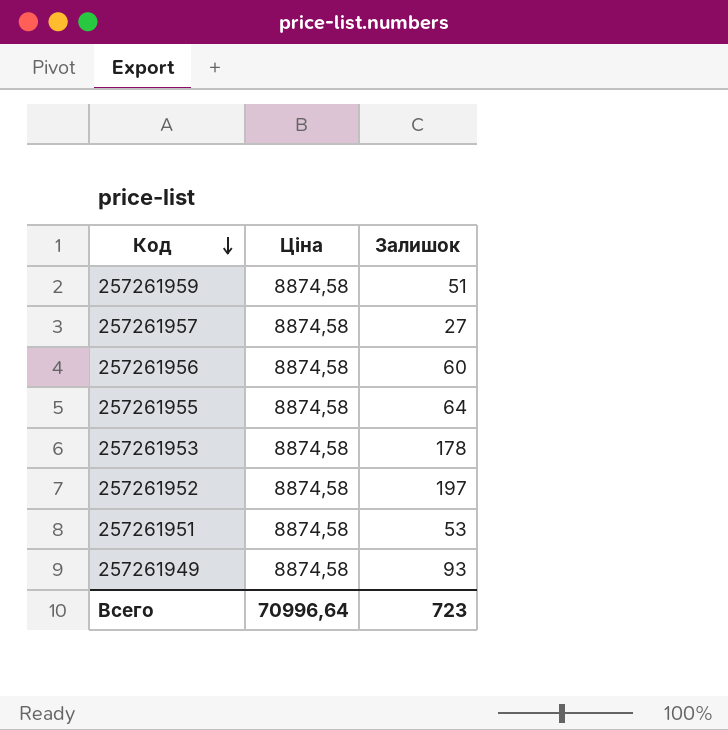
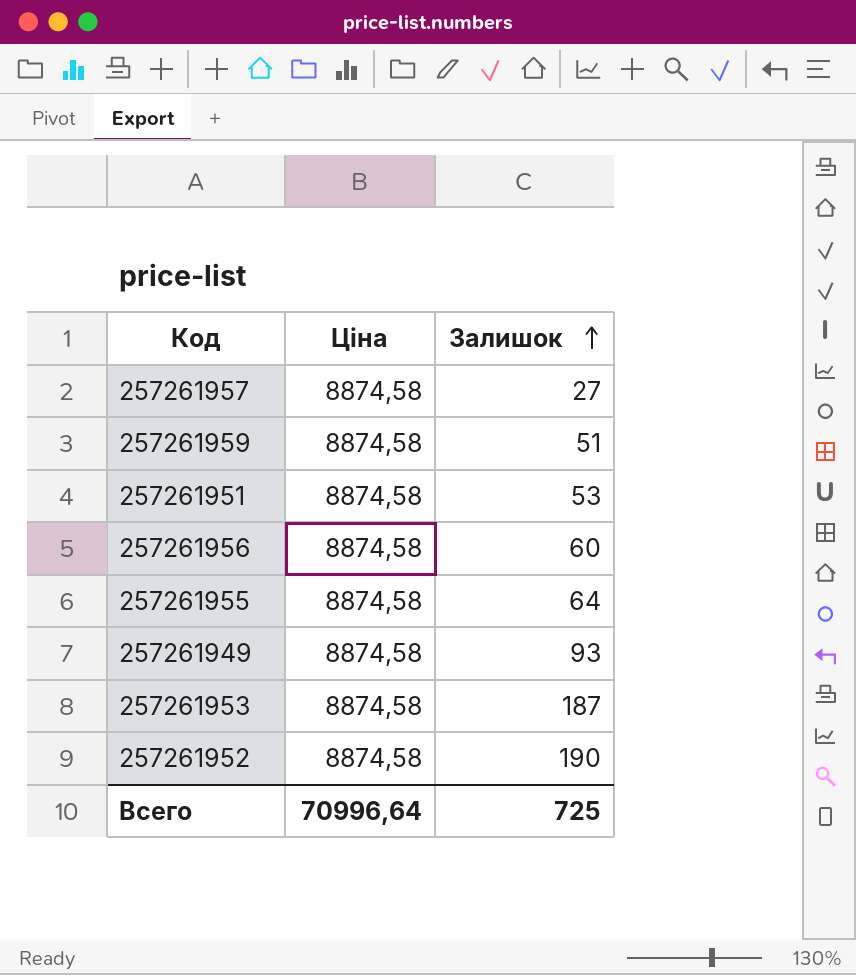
row order: Код descending -> Залишок ascending
257261953 | Залишок: 178 -> 187
257261952 | Залишок: 197 -> 190
Всего | Залишок: 723 -> 725

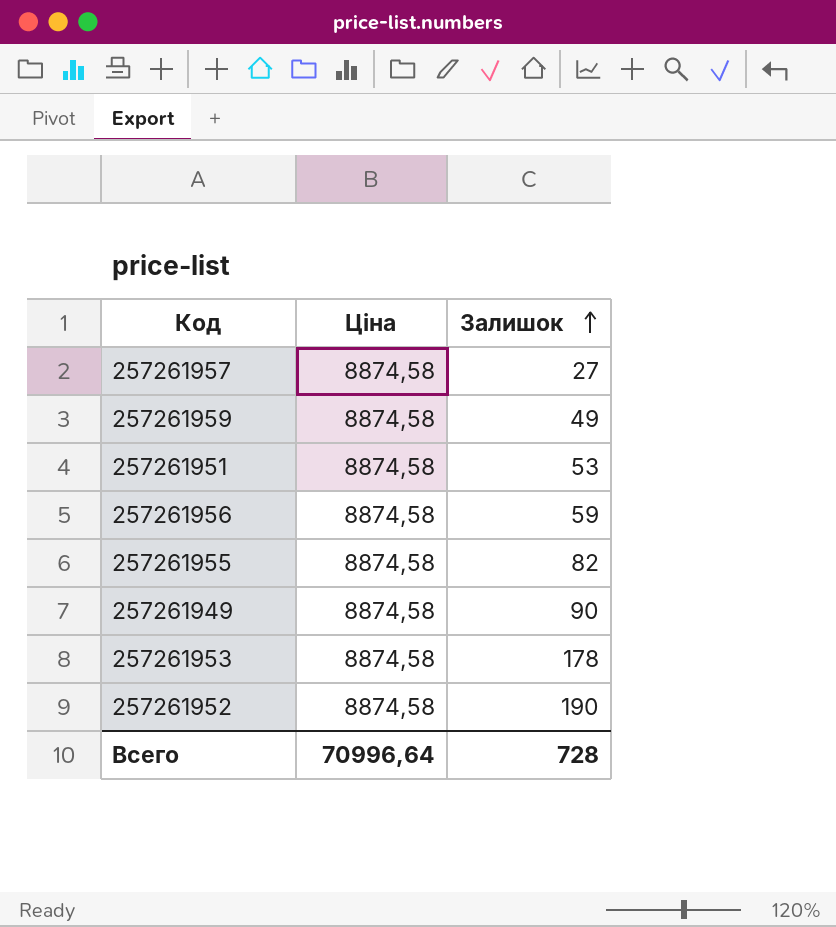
257261959 | Залишок: 51 -> 49
257261956 | Залишок: 60 -> 59
257261955 | Залишок: 64 -> 82
257261949 | Залишок: 93 -> 90
257261953 | Залишок: 187 -> 178
Всего | Залишок: 725 -> 728

